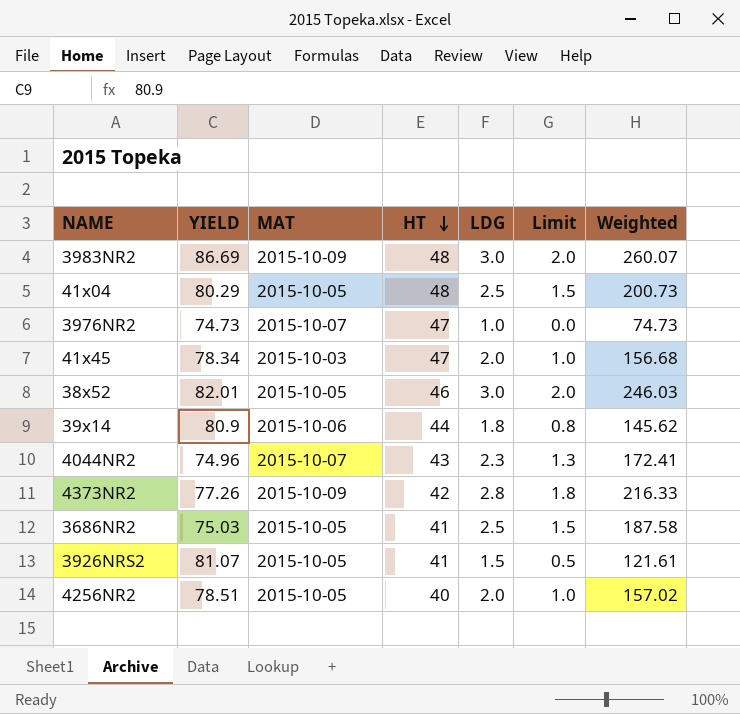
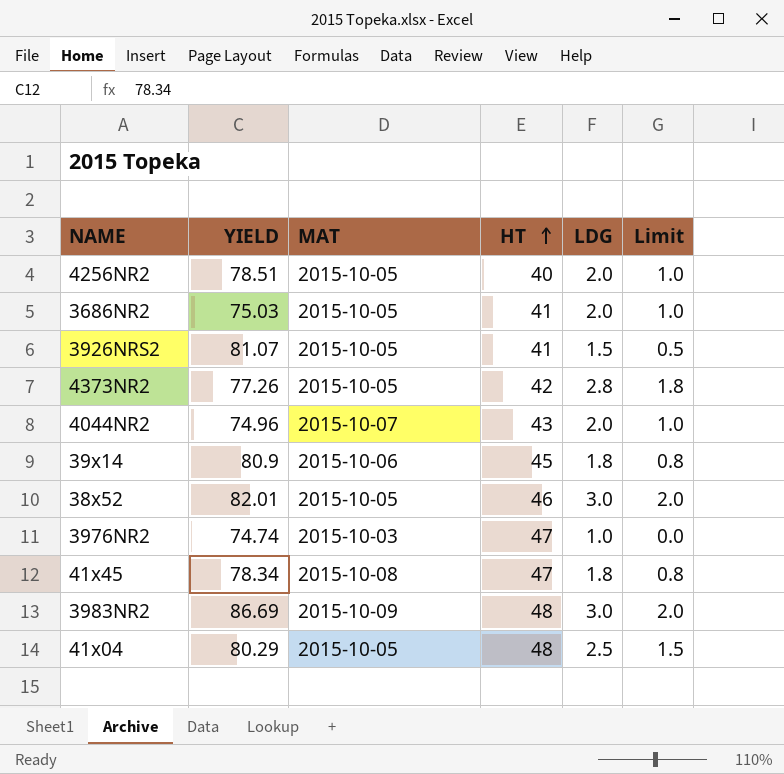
row order: HT descending -> HT ascending
column Weighted | formula: [YIELD] * [LDG] -> none
3686NR2 | LDG: 2.5 -> 2.0
3686NR2 | Limit: 1.5 -> 1.0
4373NR2 | MAT: 2015-10-09 -> 2015-10-05
4044NR2 | LDG: 2.3 -> 2.0
4044NR2 | Limit: 1.3 -> 1.0
39x14 | HT: 44 -> 45
3976NR2 | YIELD: 74.73 -> 74.74
3976NR2 | MAT: 2015-10-07 -> 2015-10-03
41x45 | MAT: 2015-10-03 -> 2015-10-08
41x45 | LDG: 2.0 -> 1.8
41x45 | Limit: 1.0 -> 0.8

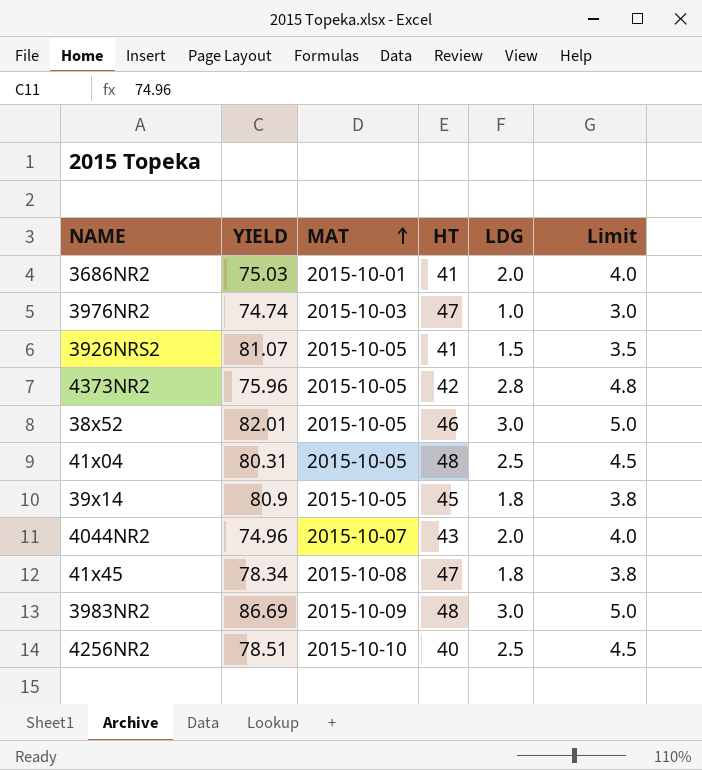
row order: HT ascending -> MAT ascending
column Limit | formula: [LDG] - 1 -> [LDG] + 2
3686NR2 | MAT: 2015-10-05 -> 2015-10-01
4373NR2 | YIELD: 77.26 -> 75.96
41x04 | YIELD: 80.29 -> 80.31
39x14 | MAT: 2015-10-06 -> 2015-10-05
4256NR2 | MAT: 2015-10-05 -> 2015-10-10
4256NR2 | LDG: 2.0 -> 2.5

